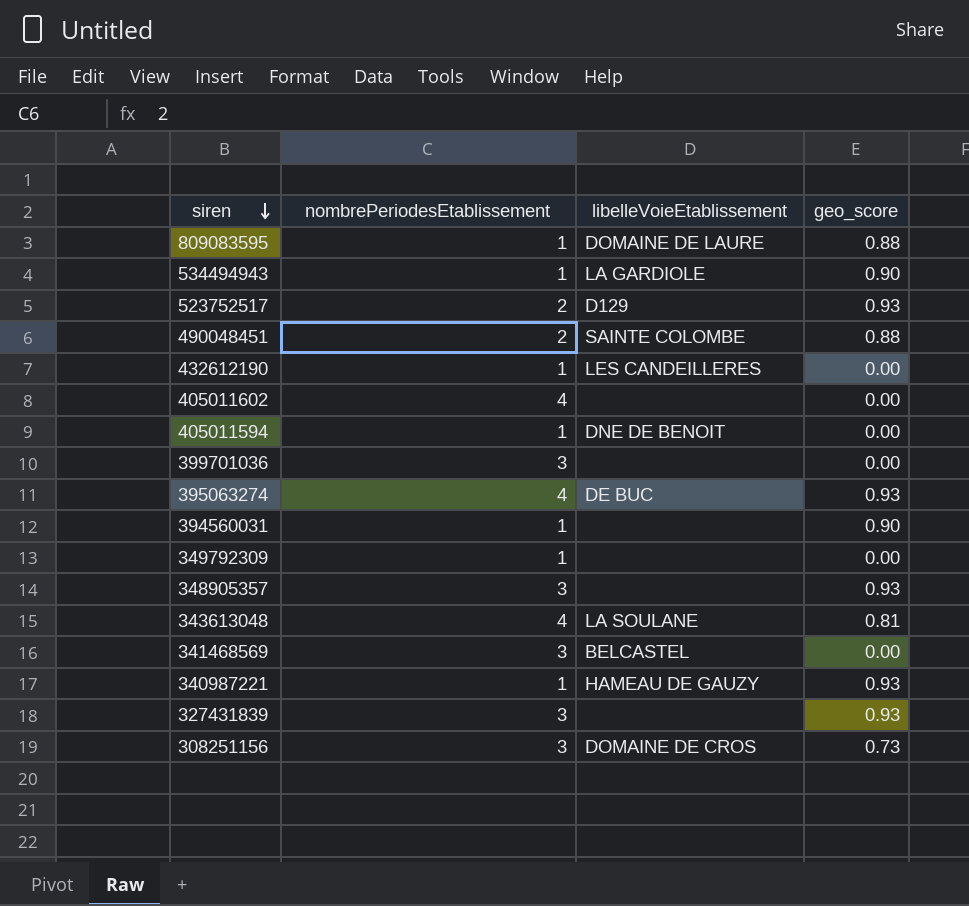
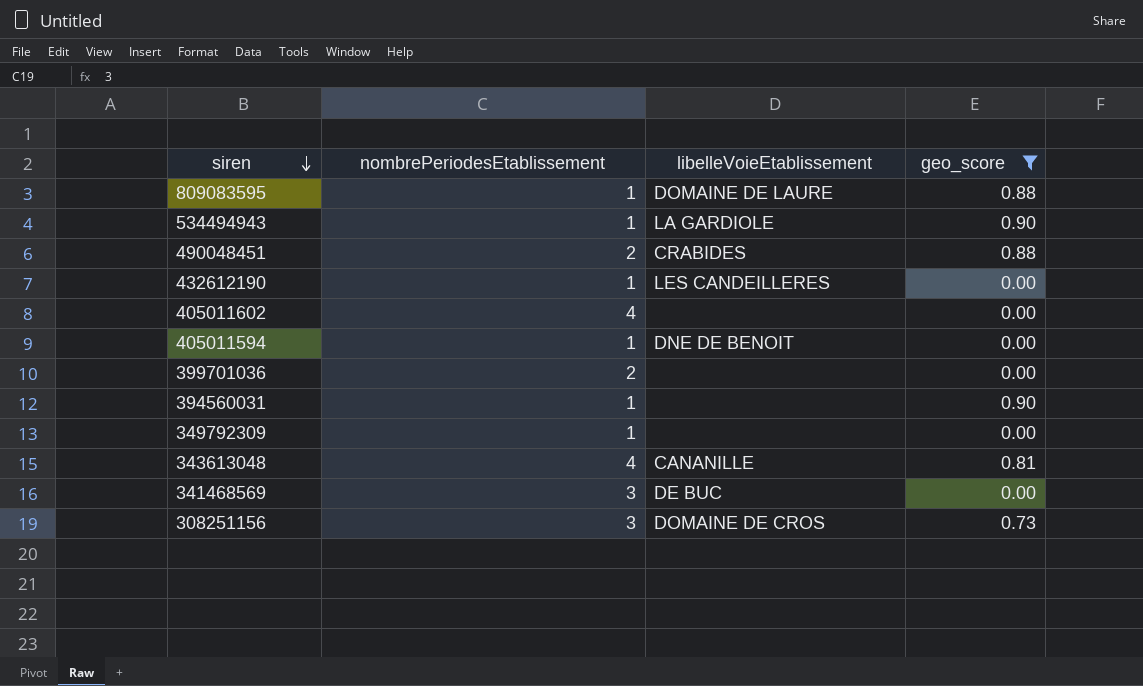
filter: none -> geo_score != 0.93
490048451 | libelleVoieEtablissement: SAINTE COLOMBE -> CRABIDES
399701036 | nombrePeriodesEtablissement: 3 -> 2
343613048 | libelleVoieEtablissement: LA SOULANE -> CANANILLE
341468569 | libelleVoieEtablissement: BELCASTEL -> DE BUC

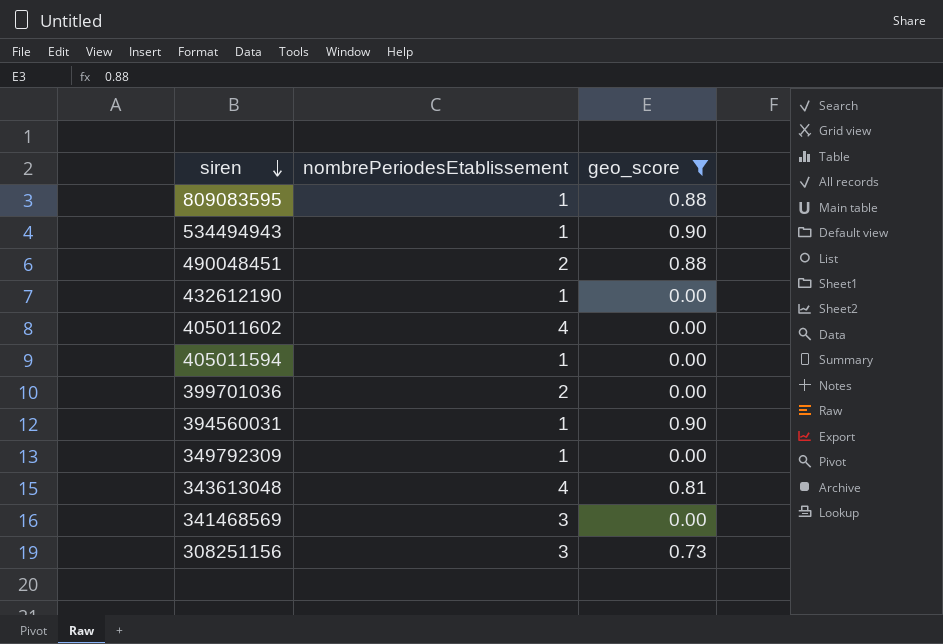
column libelleVoieEtablissement | position: 3 -> none

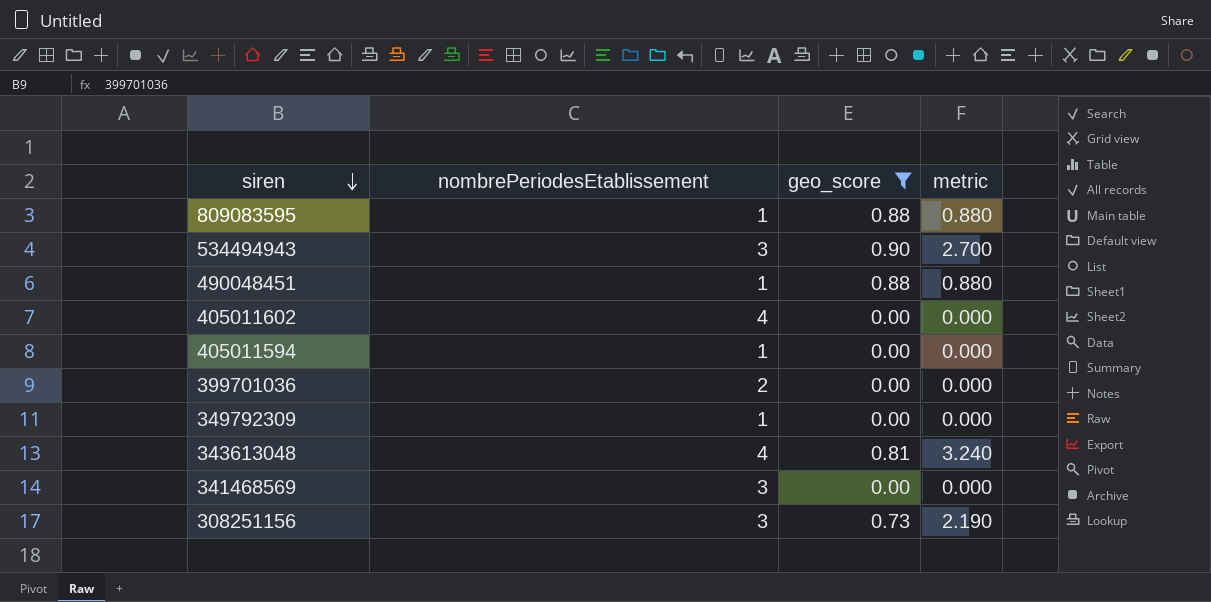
column metric | formula: none -> [nombrePeriodesEtablissement] * [geo_score]
row 432612190: 1 | 0.00 -> none
row 394560031: 1 | 0.90 -> none
534494943 | nombrePeriodesEtablissement: 1 -> 3
490048451 | nombrePeriodesEtablissement: 2 -> 1

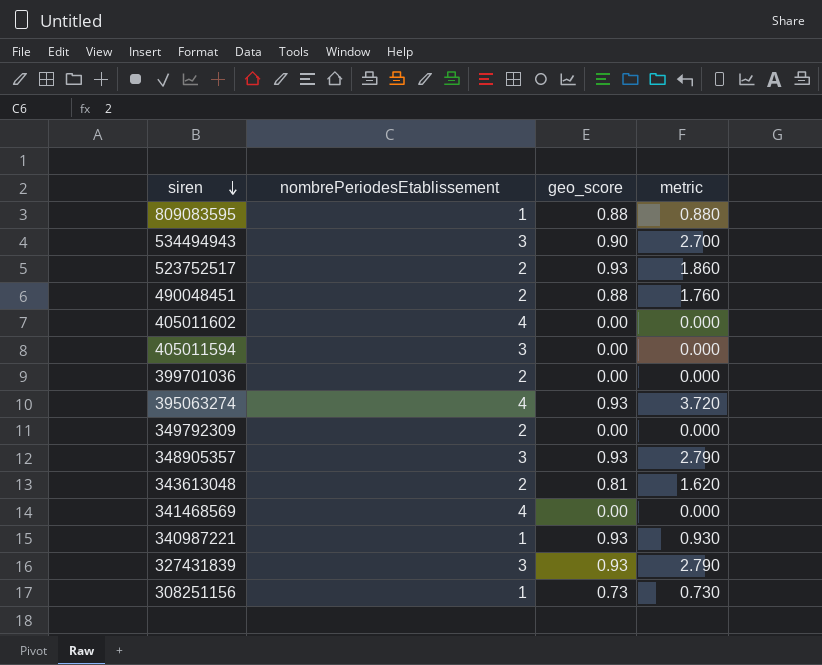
filter: geo_score != 0.93 -> none
490048451 | nombrePeriodesEtablissement: 1 -> 2
490048451 | metric: 0.880 -> 1.760
405011594 | nombrePeriodesEtablissement: 1 -> 3
349792309 | nombrePeriodesEtablissement: 1 -> 2
343613048 | nombrePeriodesEtablissement: 4 -> 2
343613048 | metric: 3.240 -> 1.620
341468569 | nombrePeriodesEtablissement: 3 -> 4
308251156 | nombrePeriodesEtablissement: 3 -> 1
308251156 | metric: 2.190 -> 0.730

